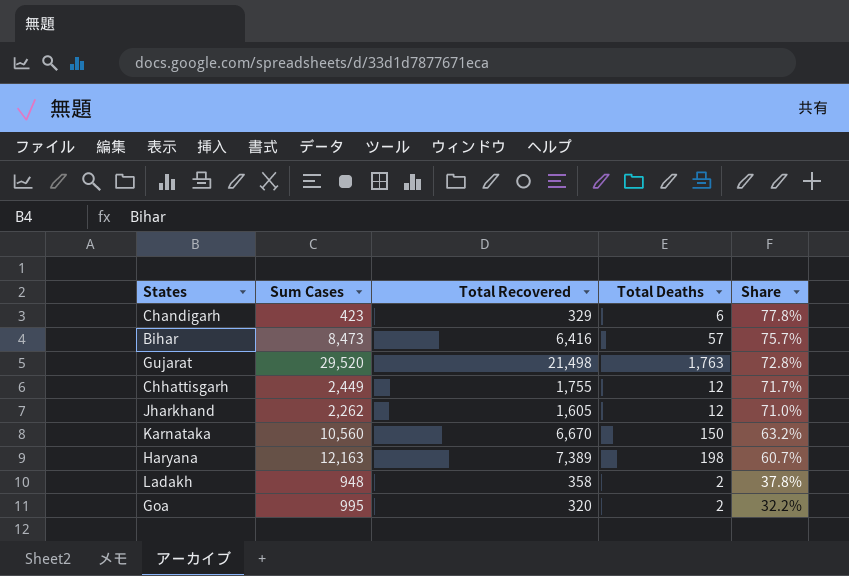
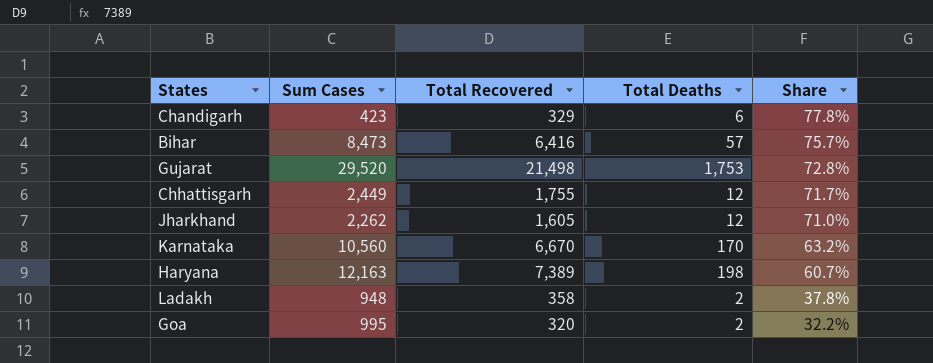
Gujarat | Total Deaths: 1,763 -> 1,753
Karnataka | Total Deaths: 150 -> 170

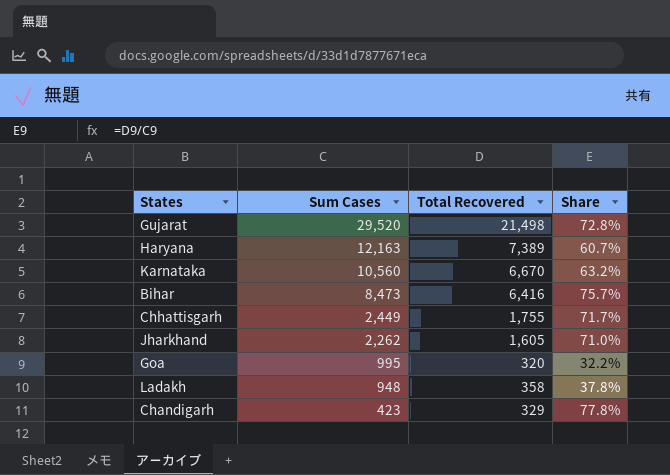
row order: Share descending -> Sum Cases descending
column Total Deaths | position: 4 -> none

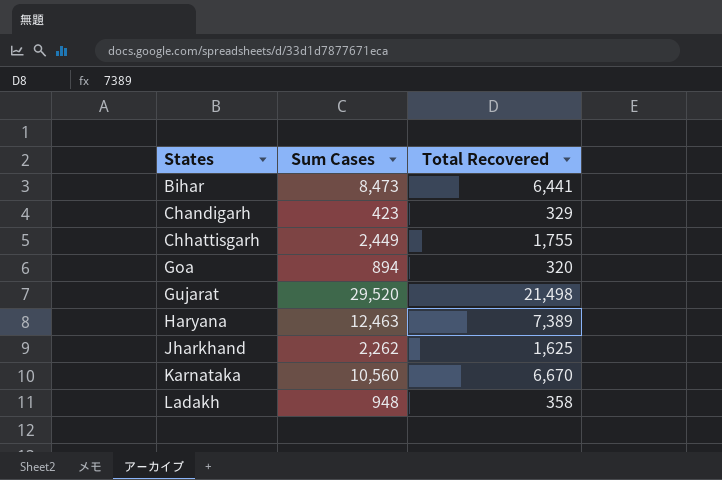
row order: Sum Cases descending -> States ascending
column Share | formula: [Total Recovered] / [Sum Cases] -> none
Bihar | Total Recovered: 6,416 -> 6,441
Goa | Sum Cases: 995 -> 894
Haryana | Sum Cases: 12,163 -> 12,463
Jharkhand | Total Recovered: 1,605 -> 1,625

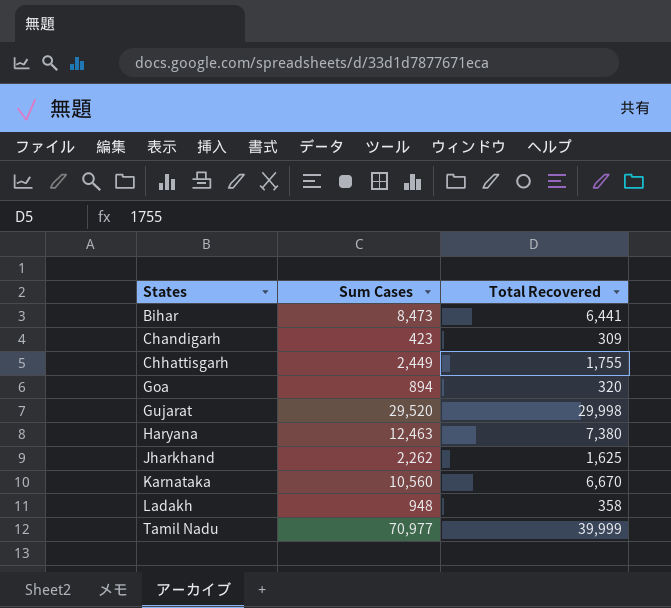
Chandigarh | Total Recovered: 329 -> 309
Gujarat | Total Recovered: 21,498 -> 29,998
Haryana | Total Recovered: 7,389 -> 7,380
row Tamil Nadu: none -> 70,977 | 39,999

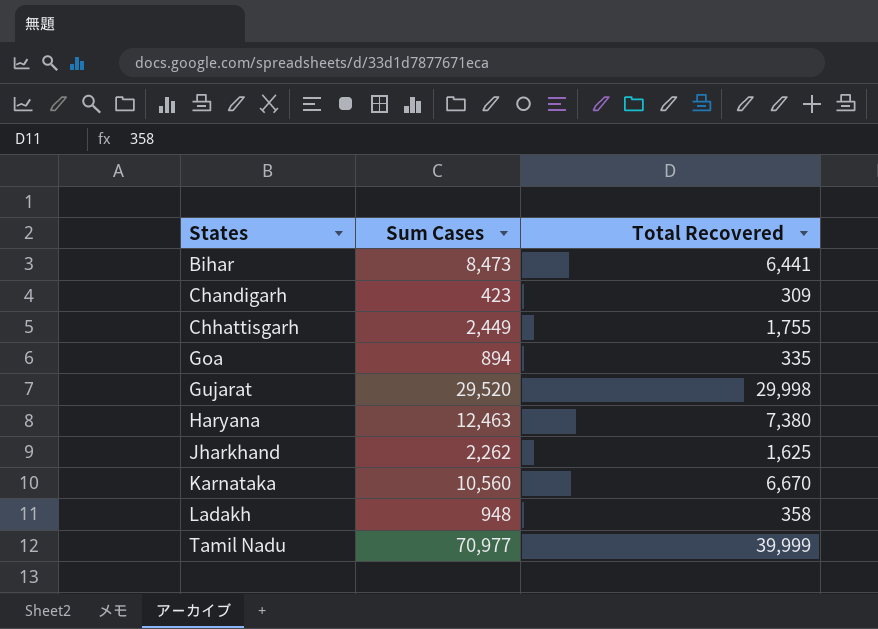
Goa | Total Recovered: 320 -> 335

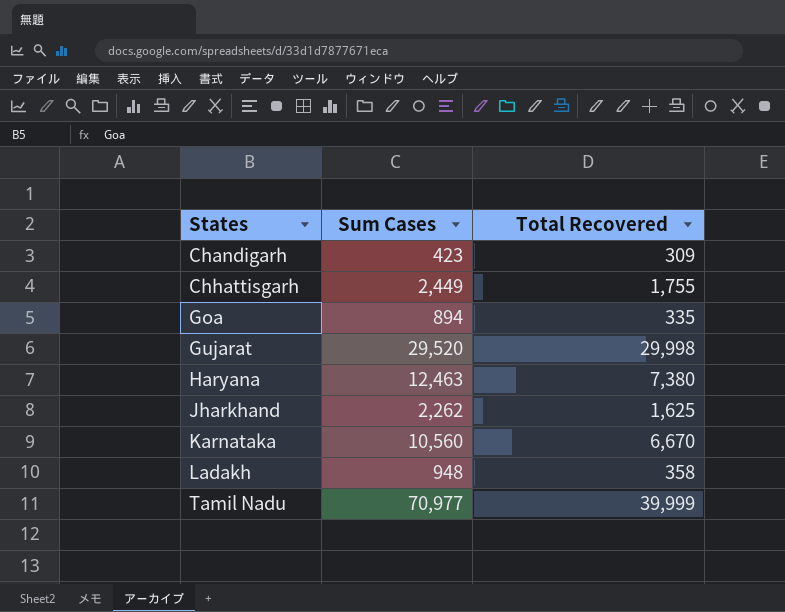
row Bihar: 8,473 | 6,441 -> none

